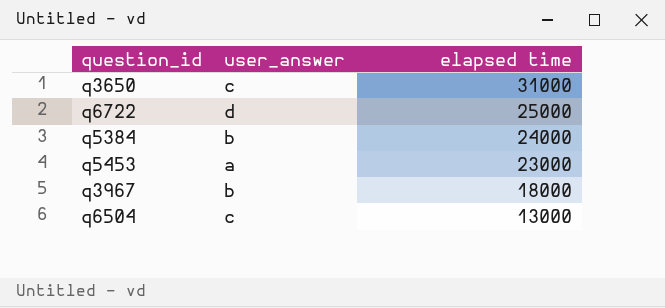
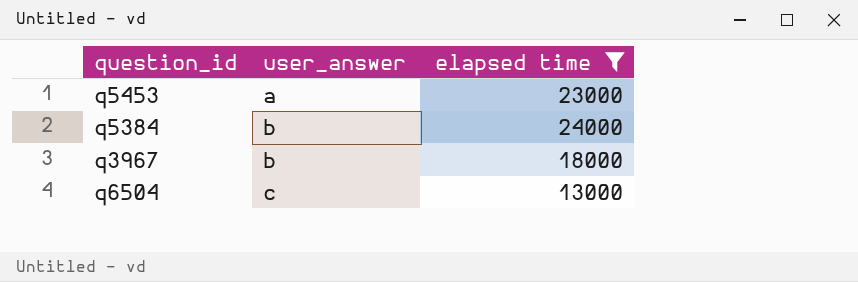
filter: none -> elapsed time <= 24000
row order: elapsed time descending -> user_answer ascending

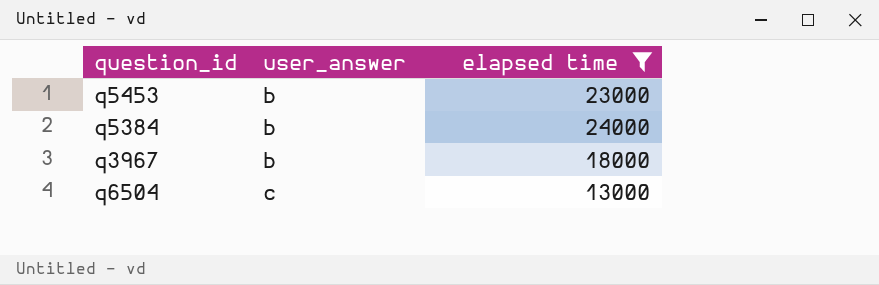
q5453 | user_answer: a -> b

